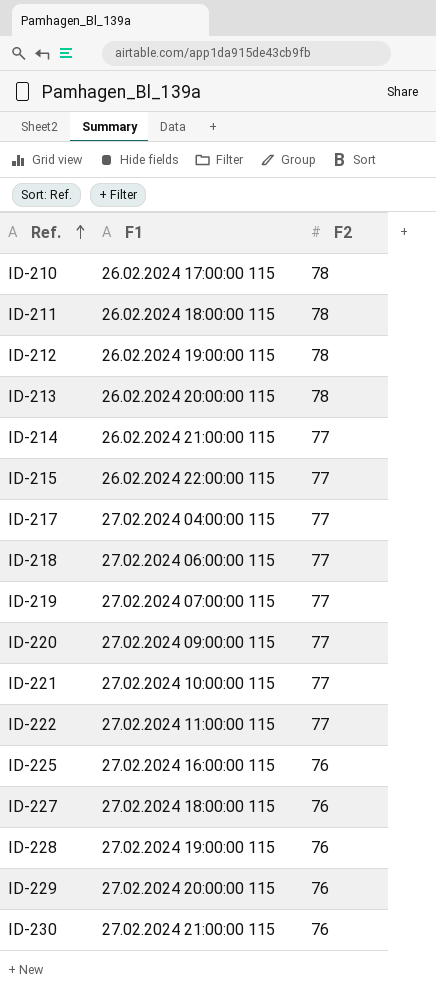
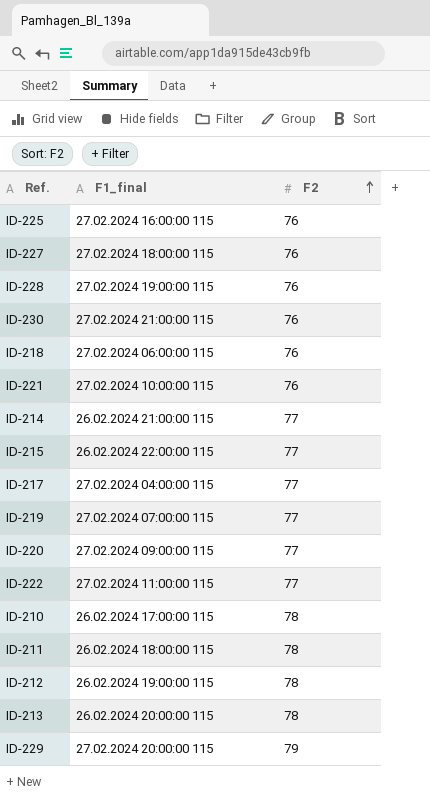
row order: Ref. ascending -> F2 ascending
column name: F1 -> F1_final
ID-218 | F2: 77 -> 76
ID-221 | F2: 77 -> 76
ID-229 | F2: 76 -> 79

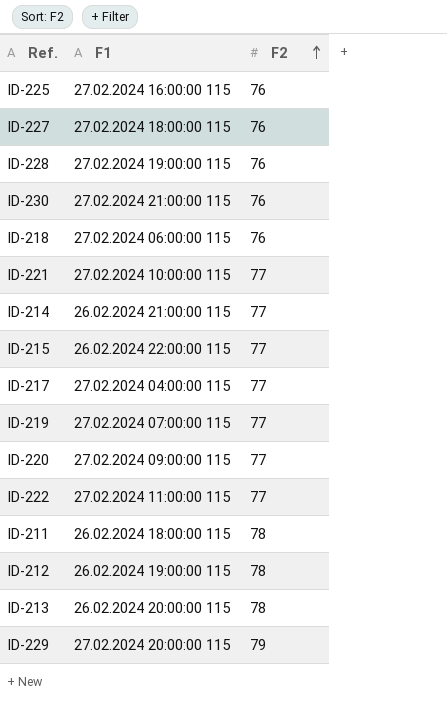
column name: F1_final -> F1
row ID-210: 26.02.2024 17:00:00 115 | 78 -> none
ID-221 | F2: 76 -> 77

